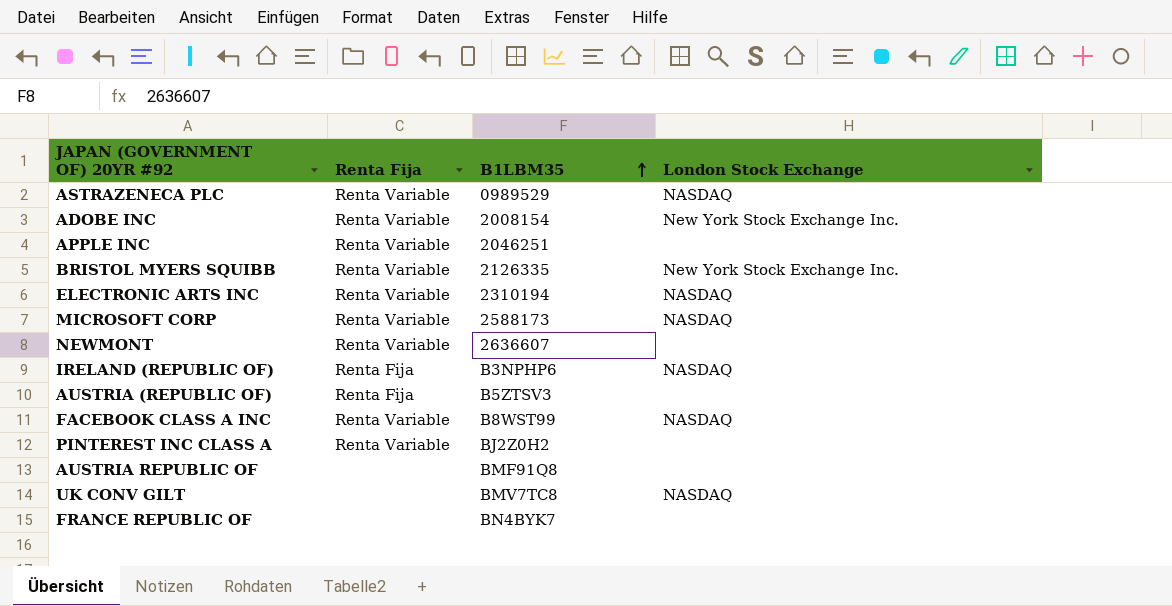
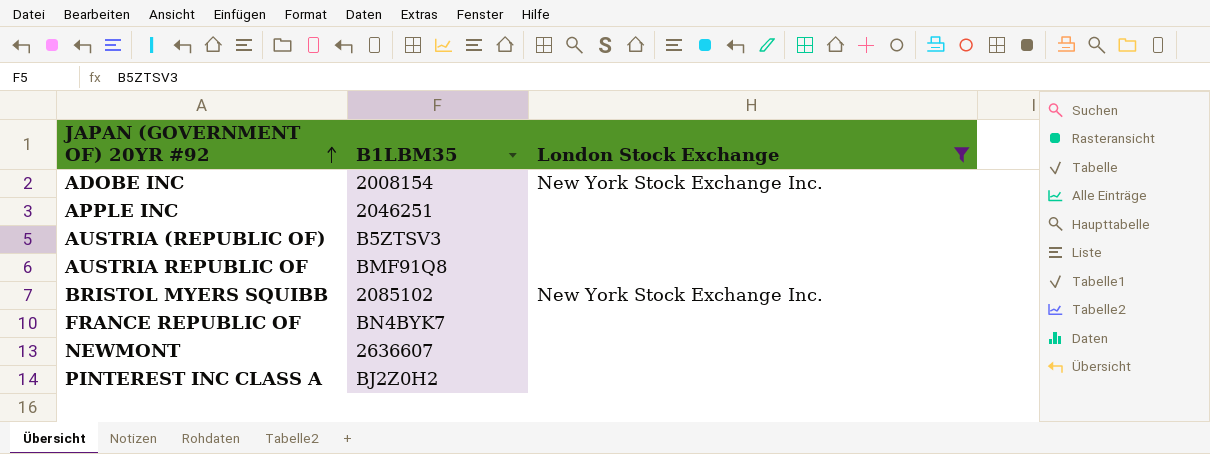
filter: none -> London Stock Exchange != NASDAQ
row order: B1LBM35 ascending -> JAPAN (GOVERNMENT OF) 20YR #92 ascending
column Renta Fija | position: 2 -> none
BRISTOL MYERS SQUIBB | B1LBM35: 2126335 -> 2085102

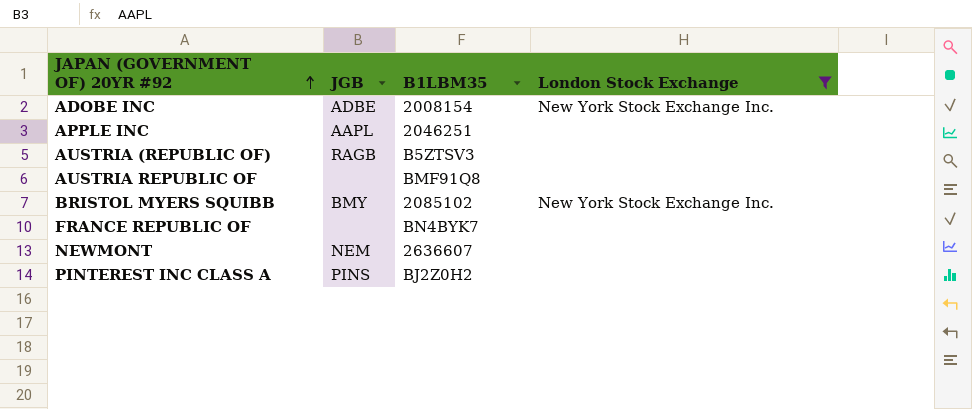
column JGB | position: none -> 2

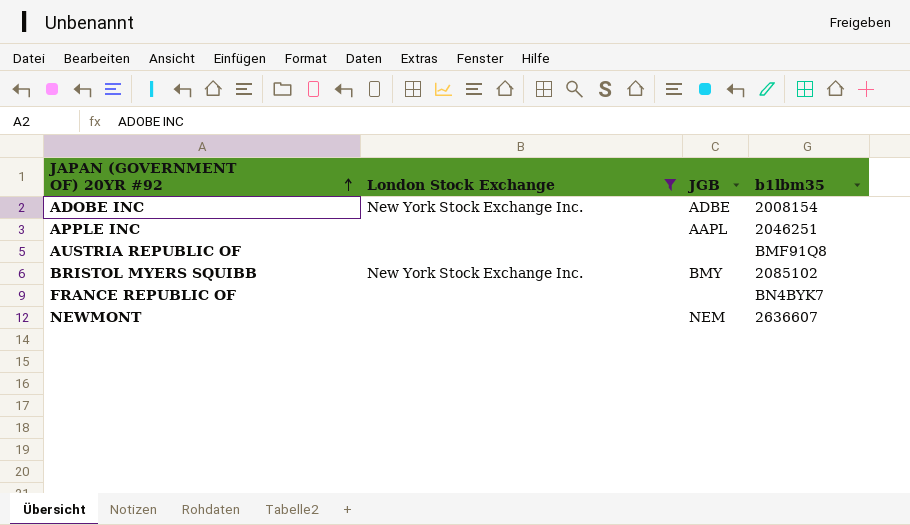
column London Stock Exchange | position: 4 -> 2
column name: B1LBM35 -> b1lbm35
row AUSTRIA (REPUBLIC OF): RAGB | B5ZTSV3 | none -> none
row PINTEREST INC CLASS A: PINS | BJ2Z0H2 | none -> none

